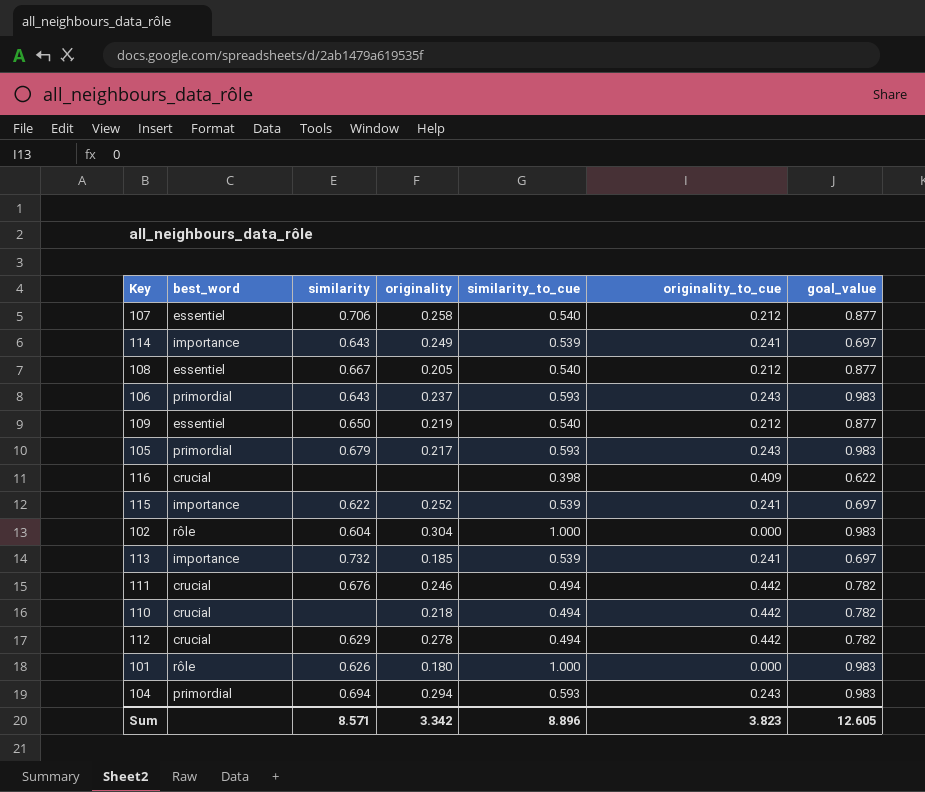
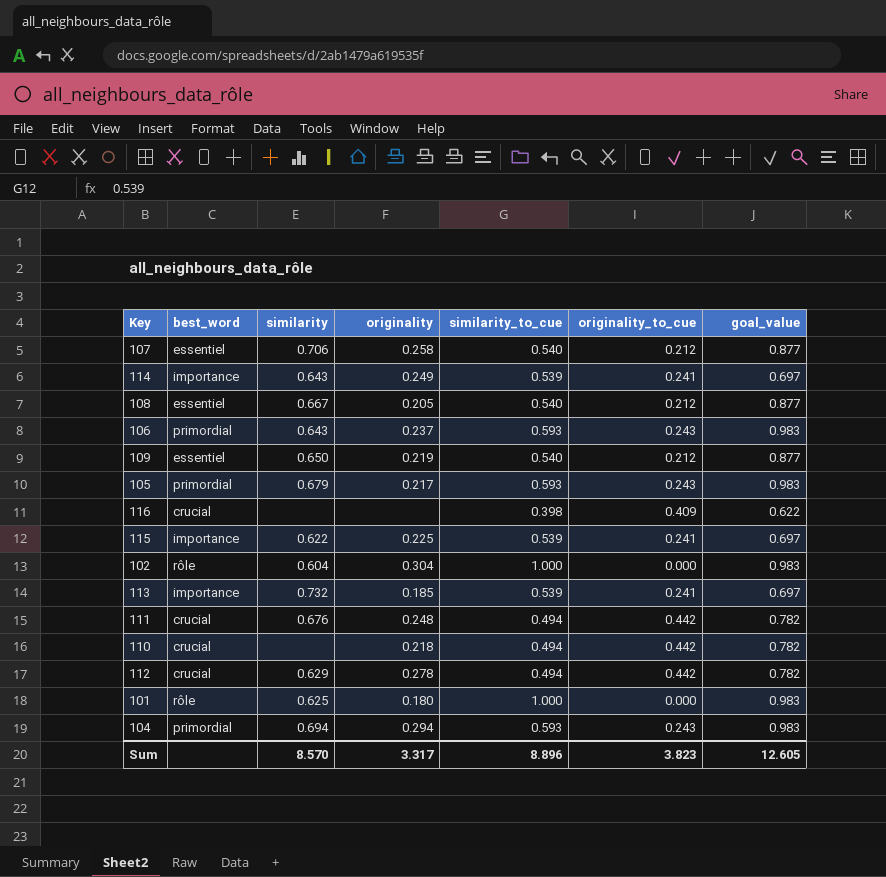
115 | originality: 0.252 -> 0.225
111 | originality: 0.246 -> 0.248
101 | similarity: 0.626 -> 0.625
Sum | similarity: 8.571 -> 8.570
Sum | originality: 3.342 -> 3.317

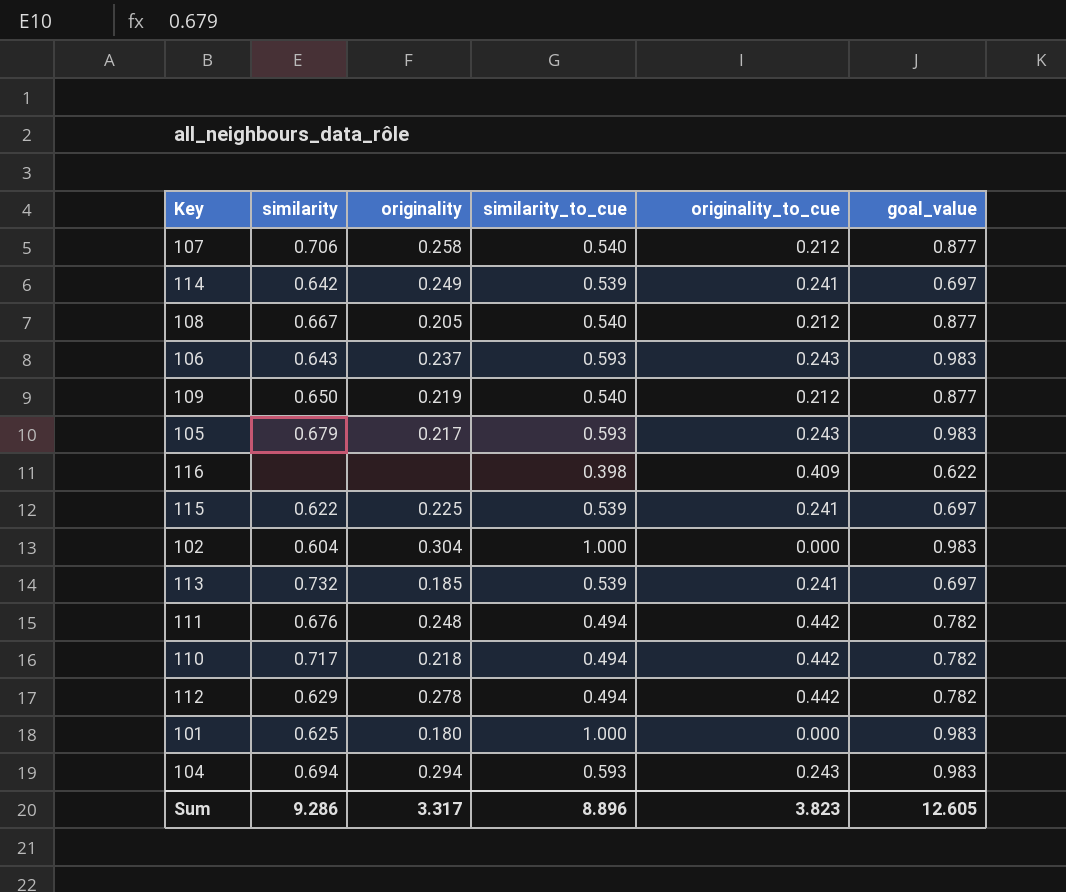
column best_word | position: 2 -> none
114 | similarity: 0.643 -> 0.642
110 | similarity: none -> 0.717
Sum | similarity: 8.570 -> 9.286

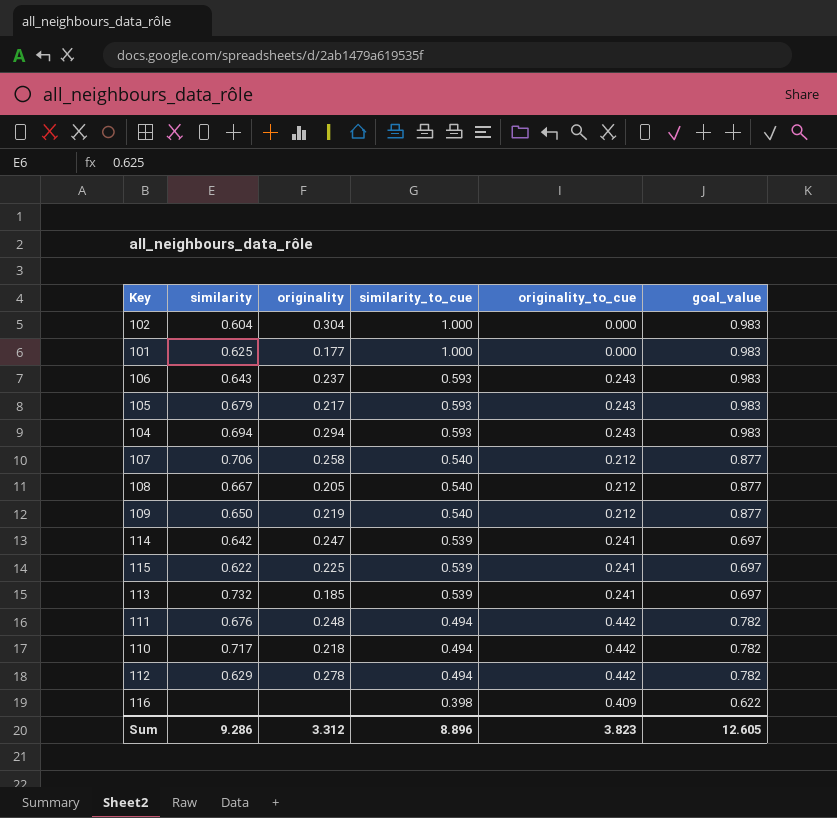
row order: none -> similarity_to_cue descending
101 | originality: 0.180 -> 0.177
114 | originality: 0.249 -> 0.247
Sum | originality: 3.317 -> 3.312

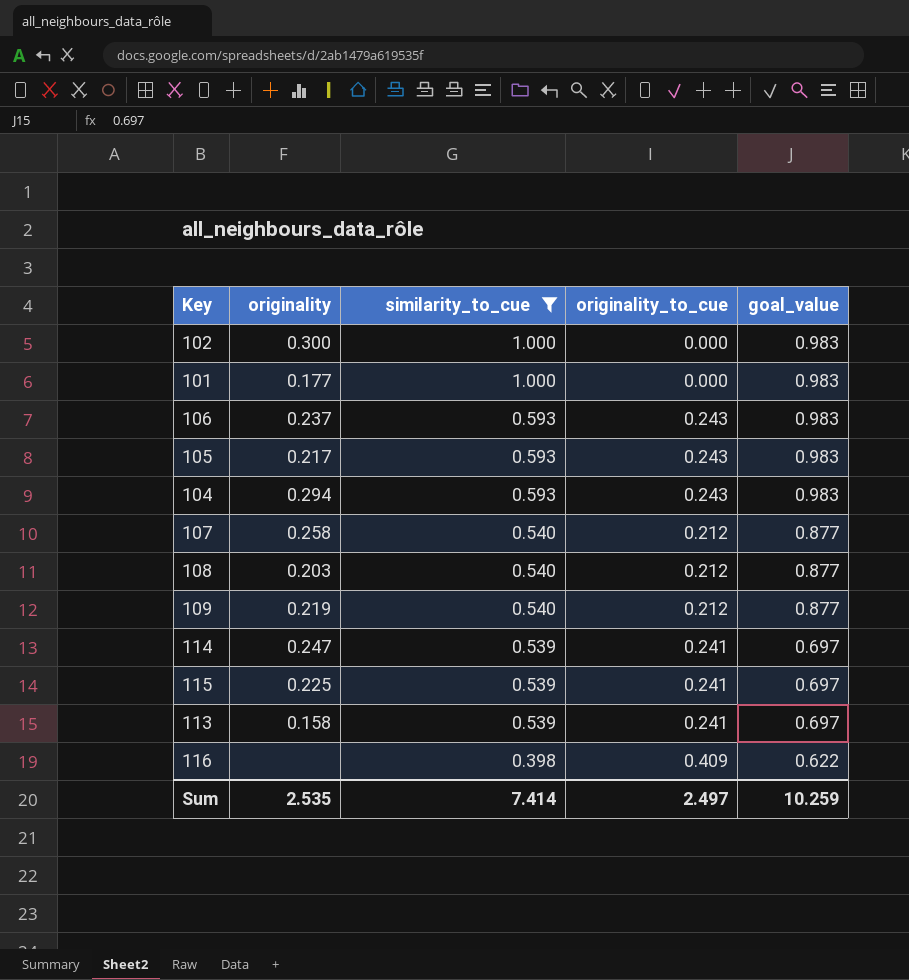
filter: none -> similarity_to_cue != 0.494
column similarity | position: 2 -> none
102 | originality: 0.304 -> 0.300
108 | originality: 0.205 -> 0.203
113 | originality: 0.185 -> 0.158
Sum | originality: 3.312 -> 2.535
Sum | similarity_to_cue: 8.896 -> 7.414
Sum | originality_to_cue: 3.823 -> 2.497
Sum | goal_value: 12.605 -> 10.259

